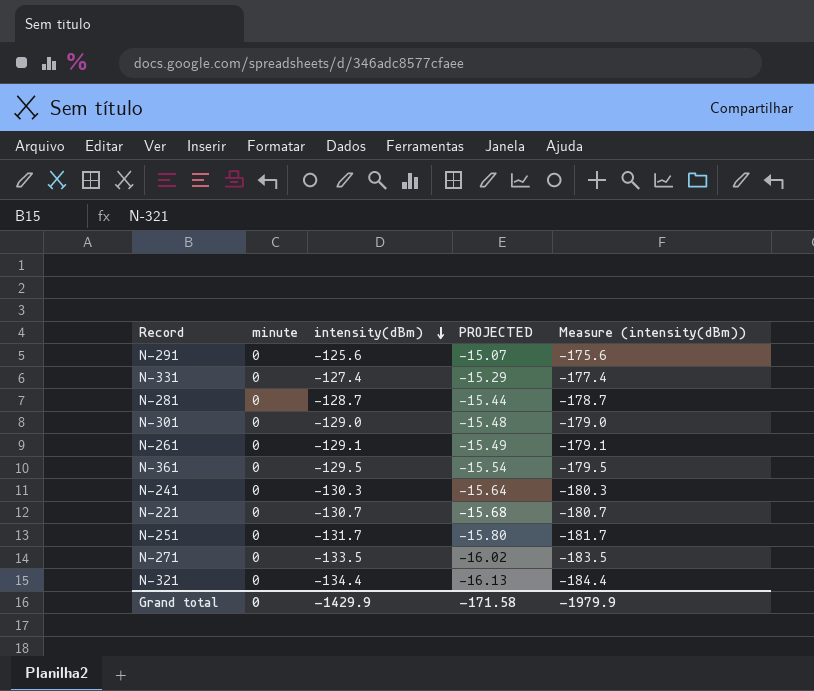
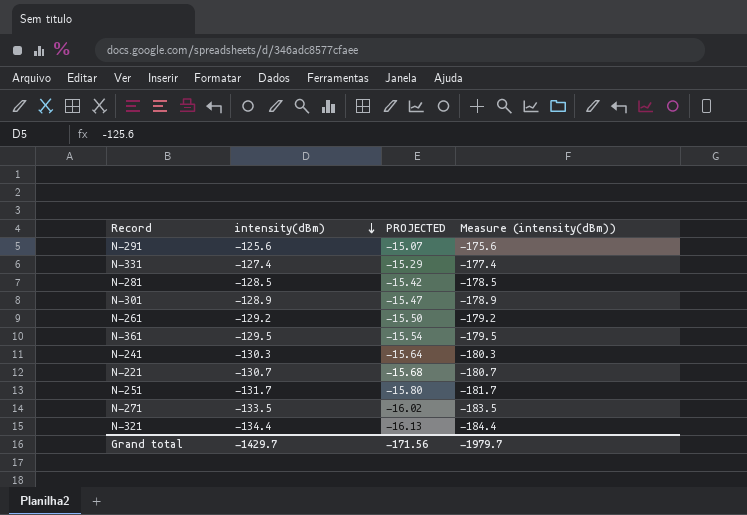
column minute | position: 2 -> none
N-281 | intensity(dBm): -128.7 -> -128.5
N-281 | PROJECTED: -15.44 -> -15.42
N-281 | Measure (intensity(dBm)): -178.7 -> -178.5
N-301 | intensity(dBm): -129.0 -> -128.9
N-301 | PROJECTED: -15.48 -> -15.47
N-301 | Measure (intensity(dBm)): -179.0 -> -178.9
N-261 | intensity(dBm): -129.1 -> -129.2
N-261 | PROJECTED: -15.49 -> -15.50
N-261 | Measure (intensity(dBm)): -179.1 -> -179.2
Grand total | intensity(dBm): -1429.9 -> -1429.7
Grand total | PROJECTED: -171.58 -> -171.56
Grand total | Measure (intensity(dBm)): -1979.9 -> -1979.7

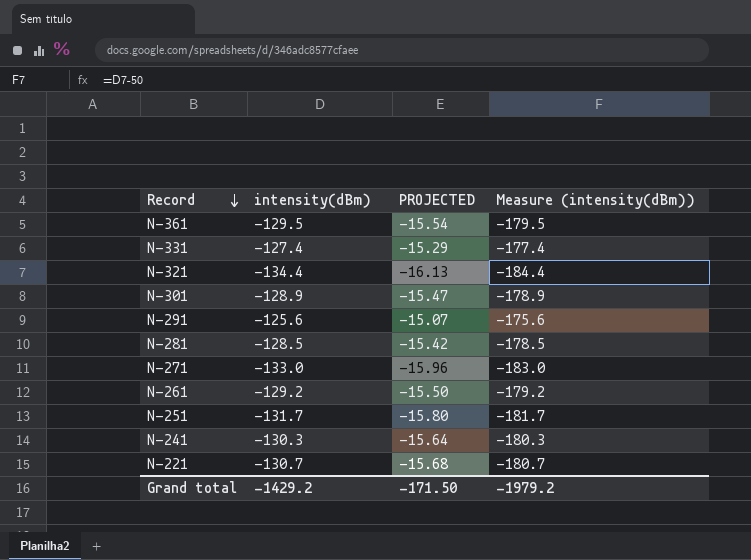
row order: intensity(dBm) descending -> Record descending
N-271 | intensity(dBm): -133.5 -> -133.0
N-271 | PROJECTED: -16.02 -> -15.96
N-271 | Measure (intensity(dBm)): -183.5 -> -183.0
Grand total | intensity(dBm): -1429.7 -> -1429.2
Grand total | PROJECTED: -171.56 -> -171.50
Grand total | Measure (intensity(dBm)): -1979.7 -> -1979.2

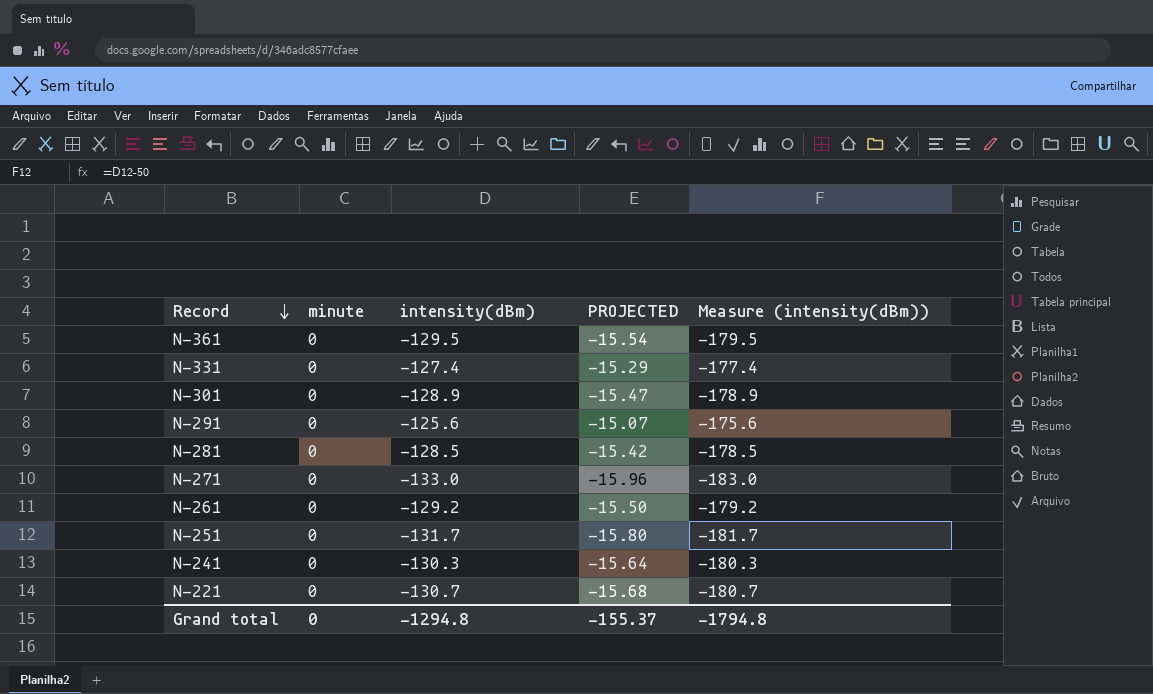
column minute | position: none -> 2
row N-321: -134.4 | -16.13 | -184.4 -> none
Grand total | intensity(dBm): -1429.2 -> -1294.8
Grand total | PROJECTED: -171.50 -> -155.37
Grand total | Measure (intensity(dBm)): -1979.2 -> -1794.8

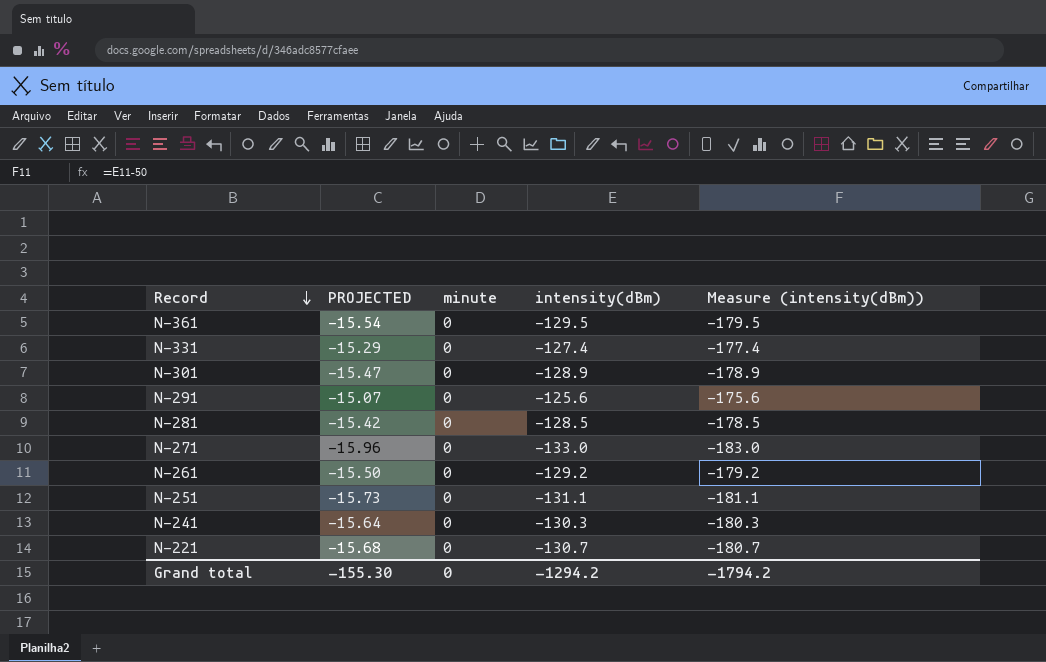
column PROJECTED | position: 4 -> 2
N-251 | PROJECTED: -15.80 -> -15.73
N-251 | intensity(dBm): -131.7 -> -131.1
N-251 | Measure (intensity(dBm)): -181.7 -> -181.1
Grand total | PROJECTED: -155.37 -> -155.30
Grand total | intensity(dBm): -1294.8 -> -1294.2
Grand total | Measure (intensity(dBm)): -1794.8 -> -1794.2

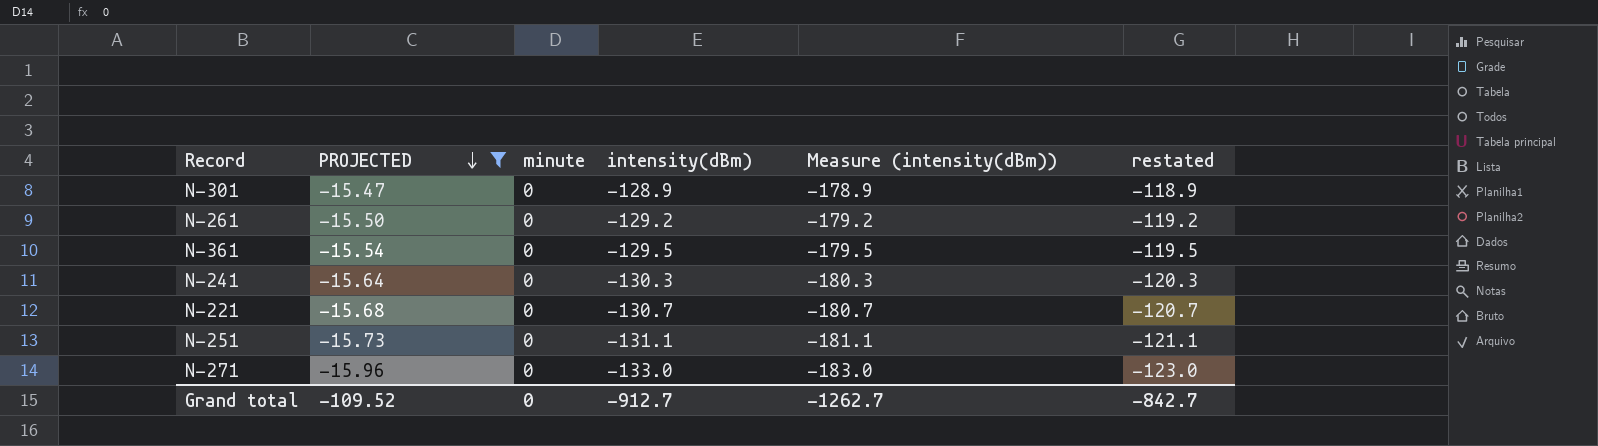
filter: none -> PROJECTED <= -15.47
row order: Record descending -> PROJECTED descending
column restated | formula: none -> [intensity(dBm)] + 10
Grand total | PROJECTED: -155.30 -> -109.52
Grand total | intensity(dBm): -1294.2 -> -912.7
Grand total | Measure (intensity(dBm)): -1794.2 -> -1262.7

